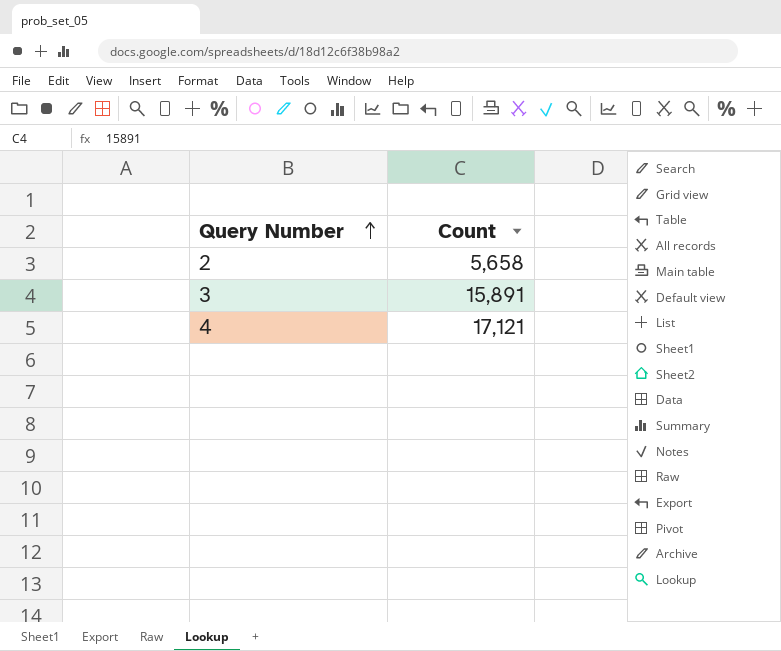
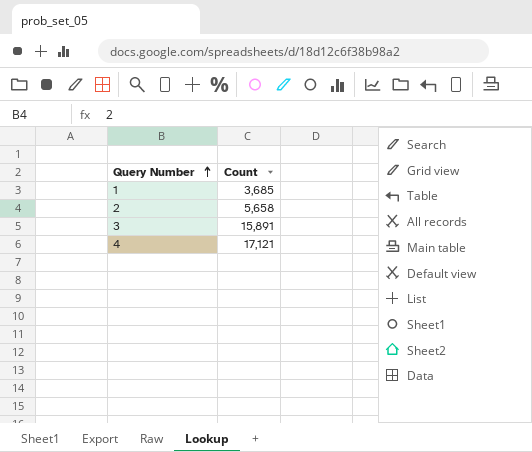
row 1: none -> 3,685

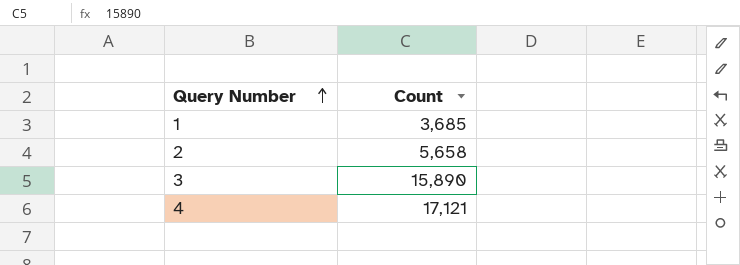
3 | Count: 15,891 -> 15,890

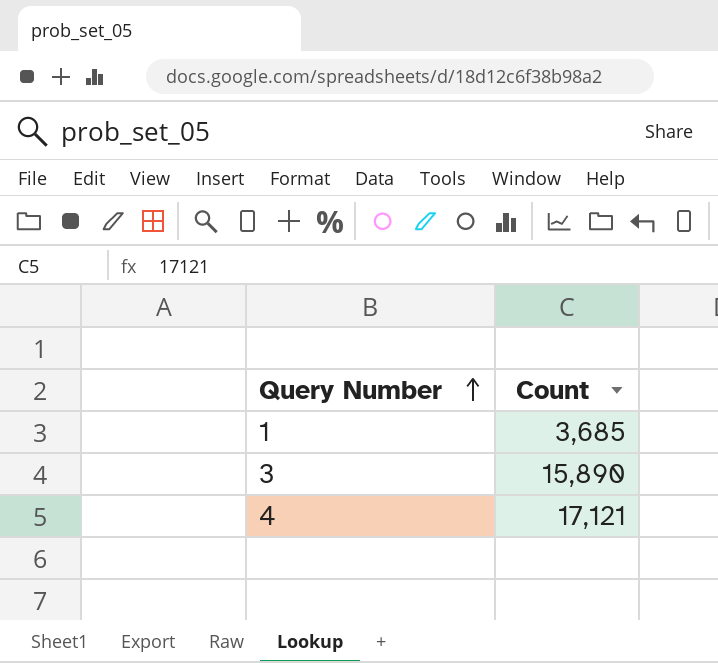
row 2: 5,658 -> none

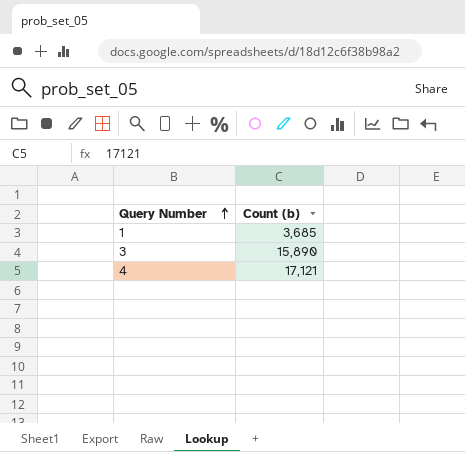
column name: Count -> Count (b)

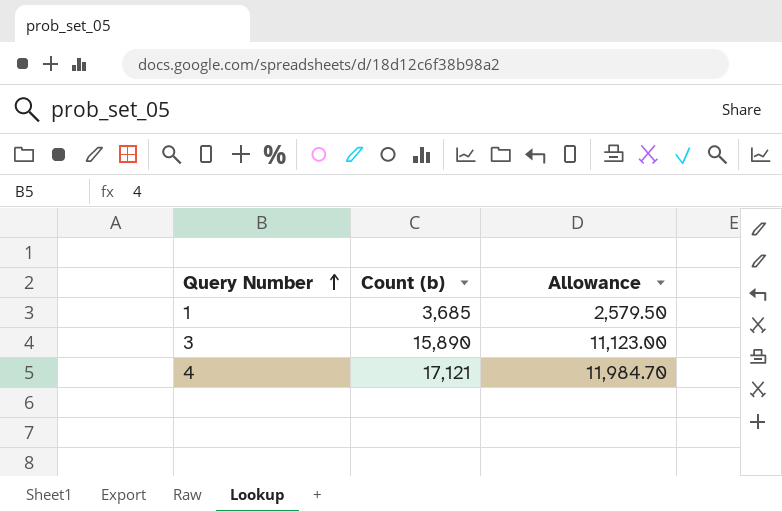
column Allowance | formula: none -> [Count (b)] * 0.7

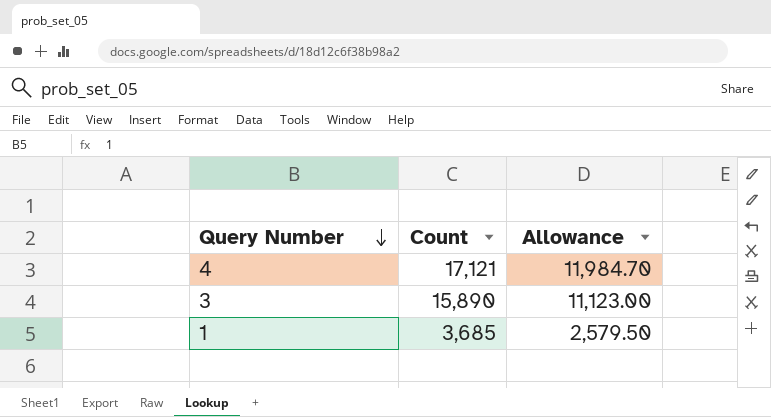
row order: Query Number ascending -> Query Number descending
column name: Count (b) -> Count

